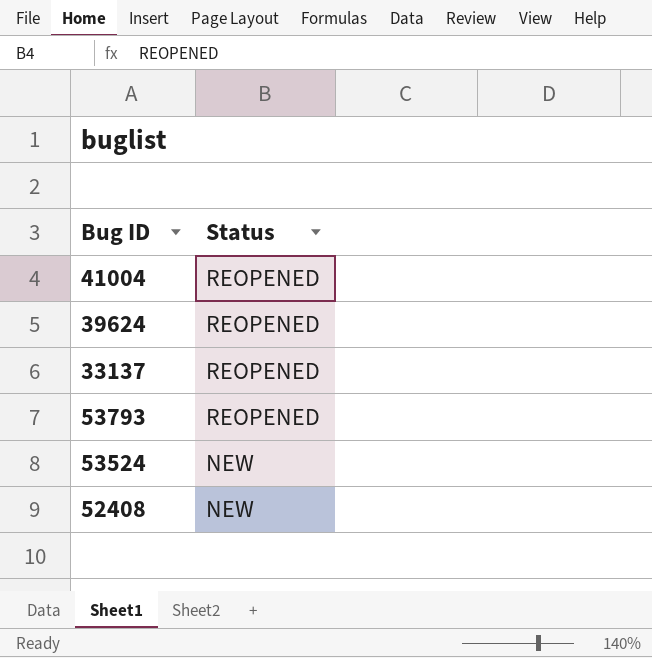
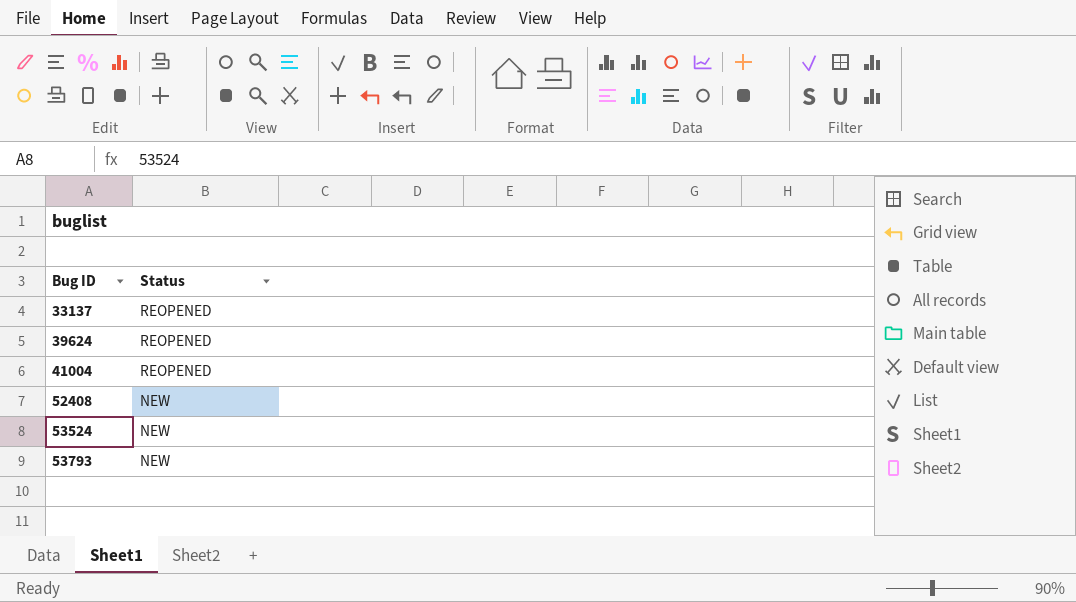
row order: Status descending -> Bug ID ascending
53793 | Status: REOPENED -> NEW

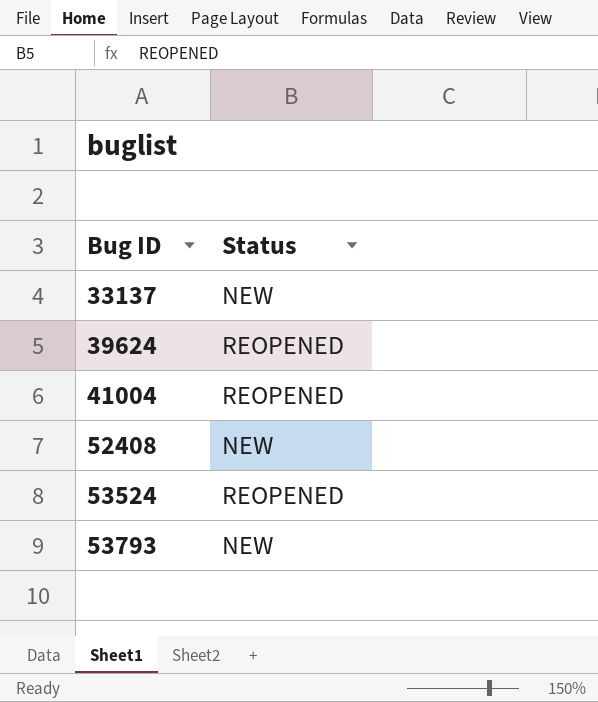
33137 | Status: REOPENED -> NEW
53524 | Status: NEW -> REOPENED

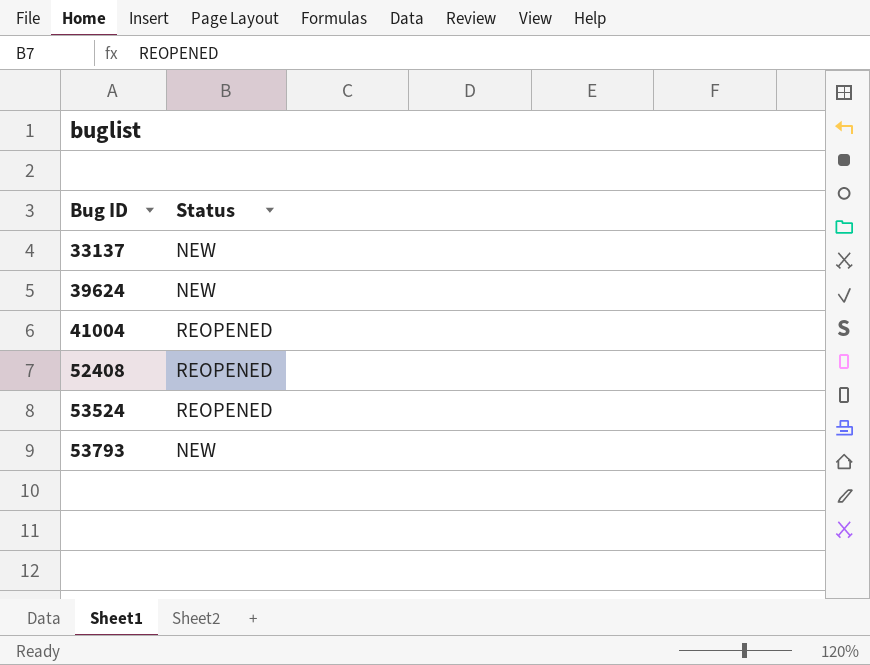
39624 | Status: REOPENED -> NEW
52408 | Status: NEW -> REOPENED

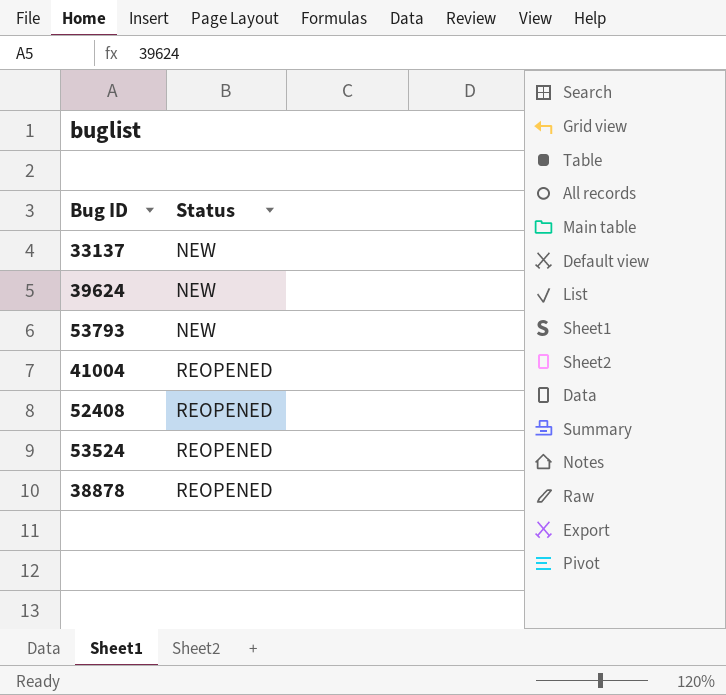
row order: Bug ID ascending -> Status ascending
row 38878: none -> REOPENED

